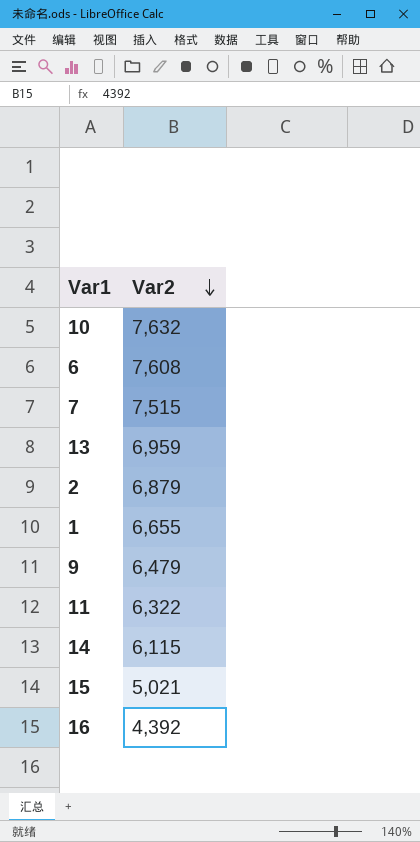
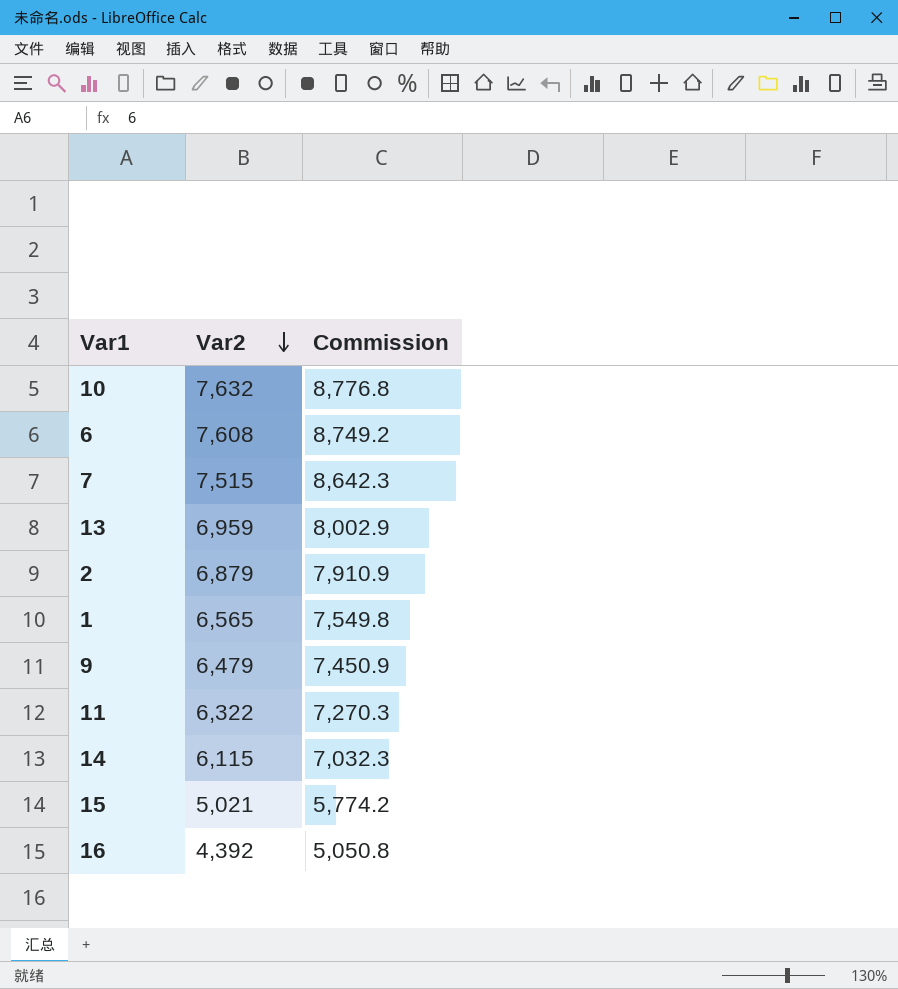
column Commission | formula: none -> [Var2] * 1.15
1 | Var2: 6,655 -> 6,565

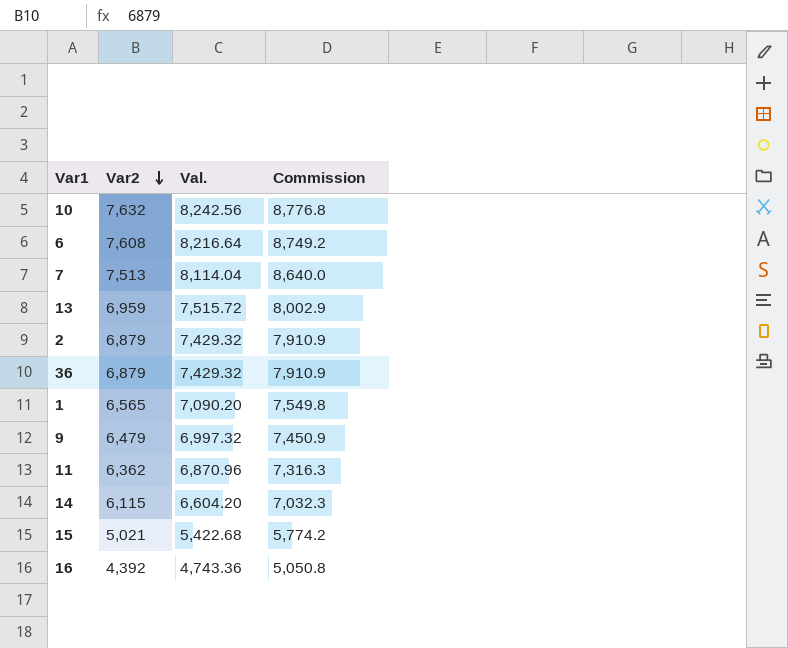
column Val. | formula: none -> [Var2] * 1.08
7 | Var2: 7,515 -> 7,513
7 | Commission: 8,642.3 -> 8,640.0
row 36: none -> 6,879 | 7,429.32 | 7,910.9
11 | Var2: 6,322 -> 6,362
11 | Commission: 7,270.3 -> 7,316.3

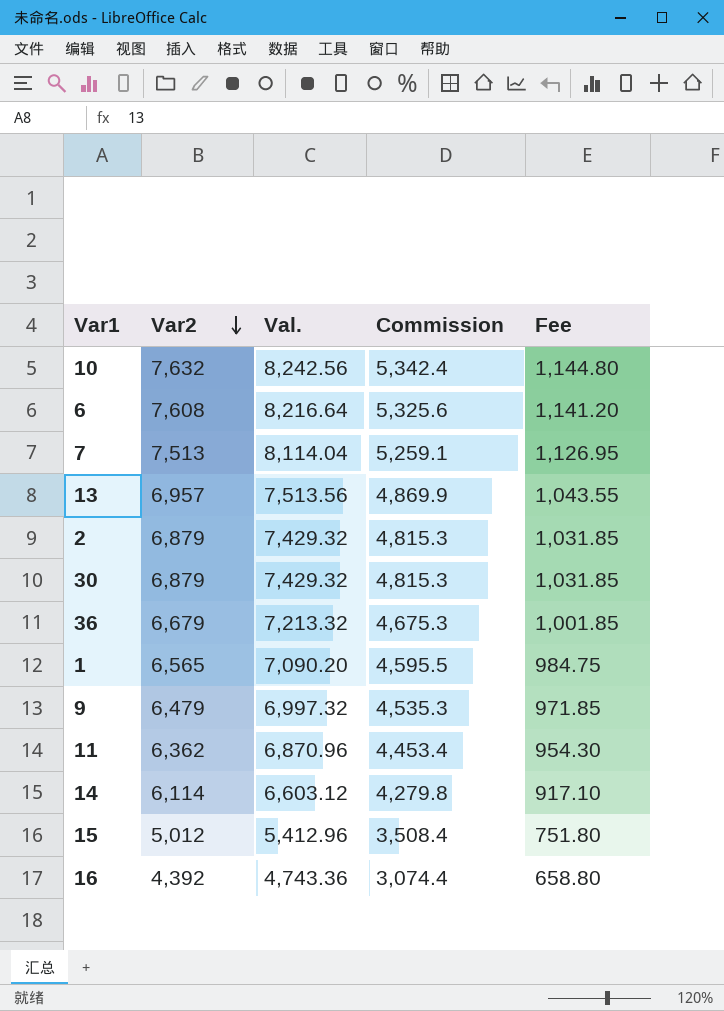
column Commission | formula: [Var2] * 1.15 -> [Var2] * 0.7
column Fee | formula: none -> [Var2] * 0.15
13 | Var2: 6,959 -> 6,957
13 | Val.: 7,515.72 -> 7,513.56
row 30: none -> 6,879 | 7,429.32 | 4,815.3 | 1,031.85
36 | Var2: 6,879 -> 6,679
36 | Val.: 7,429.32 -> 7,213.32
14 | Var2: 6,115 -> 6,114
14 | Val.: 6,604.20 -> 6,603.12
15 | Var2: 5,021 -> 5,012
15 | Val.: 5,422.68 -> 5,412.96

